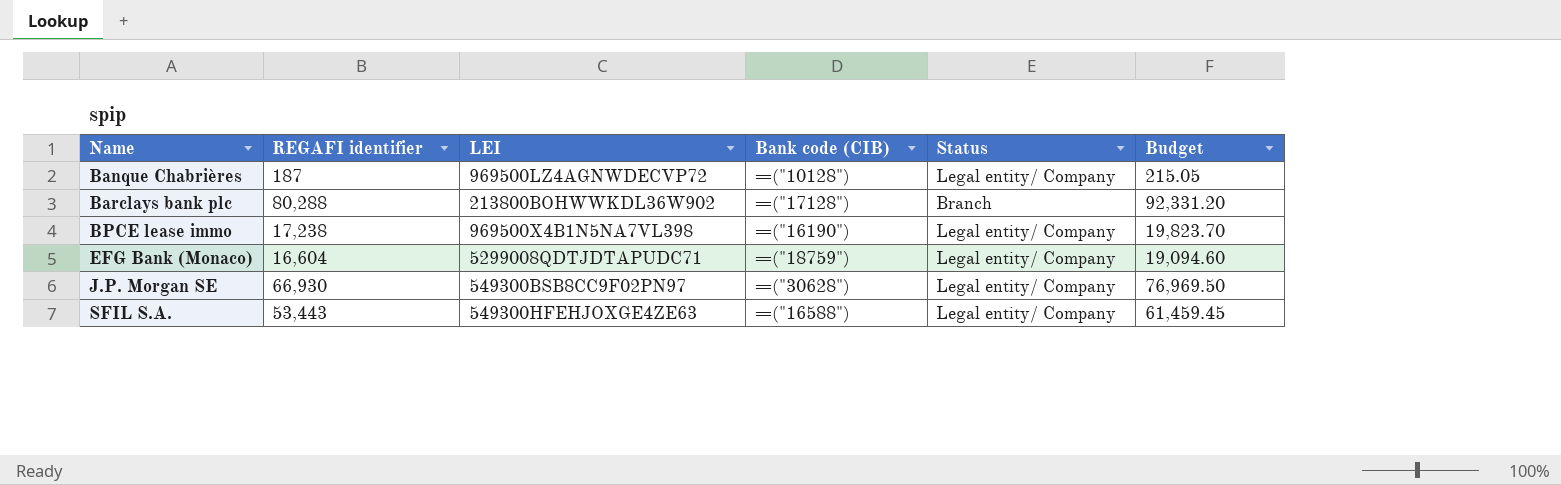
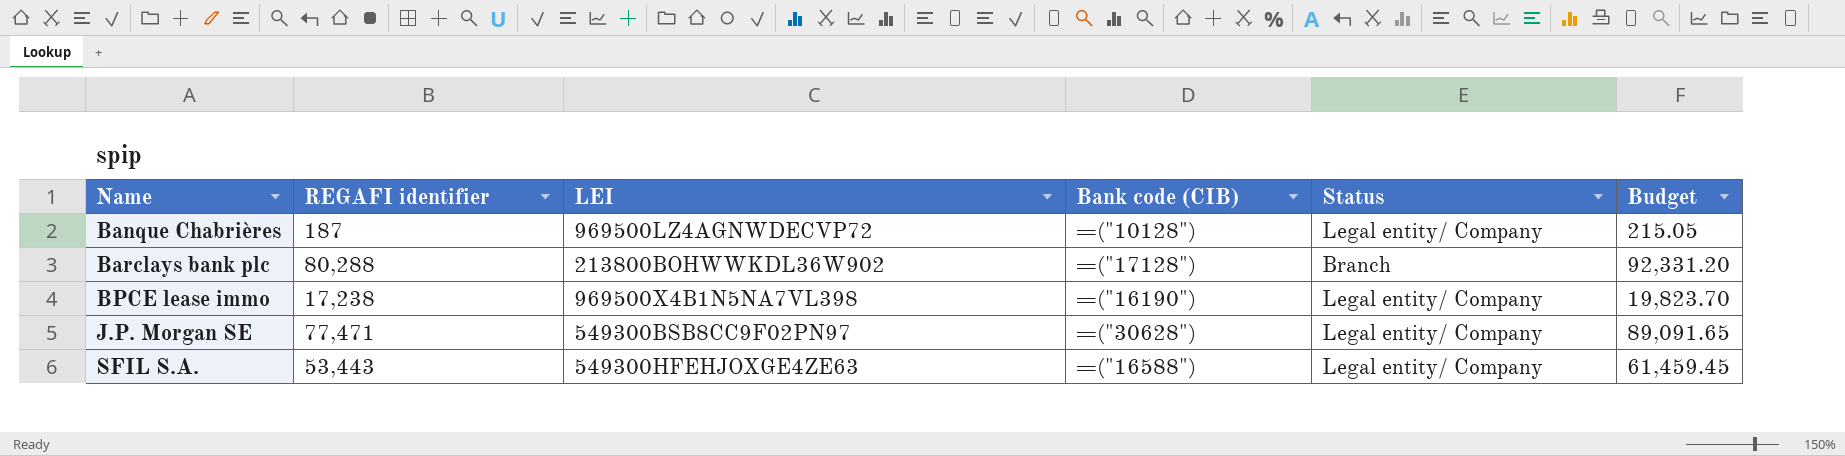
row EFG Bank (Monaco): 16,604 | 5299008QDTJDTAPUDC71 | =("18759") | Legal entity/ Company | 19,094.60 -> none
J.P. Morgan SE | REGAFI identifier: 66,930 -> 77,471
J.P. Morgan SE | Budget: 76,969.50 -> 89,091.65

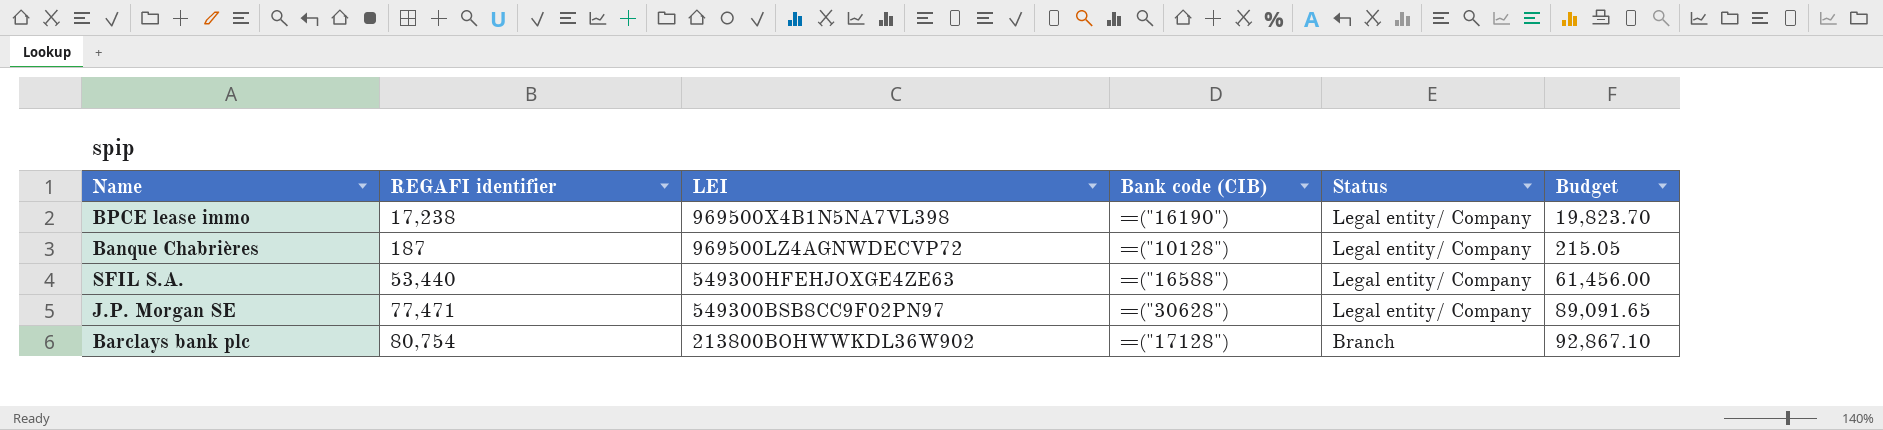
row order: Name ascending -> LEI descending
SFIL S.A. | REGAFI identifier: 53,443 -> 53,440
SFIL S.A. | Budget: 61,459.45 -> 61,456.00
Barclays bank plc | REGAFI identifier: 80,288 -> 80,754
Barclays bank plc | Budget: 92,331.20 -> 92,867.10

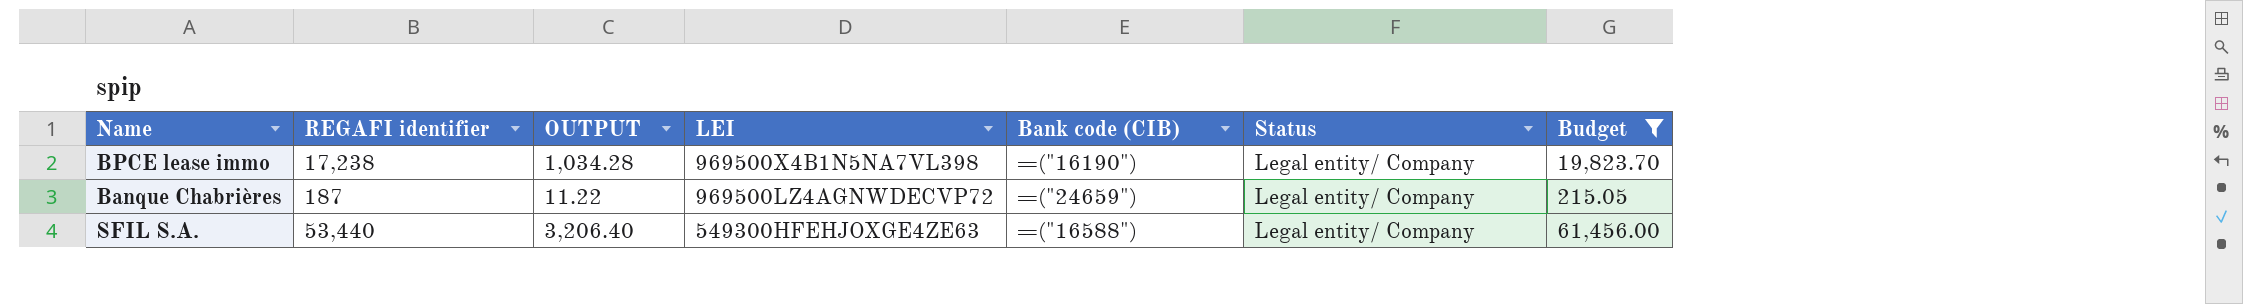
filter: none -> Budget <= 61,456.00
column OUTPUT | formula: none -> [REGAFI identifier] * 0.06
Banque Chabrières | Bank code (CIB): =("10128") -> =("24659")

